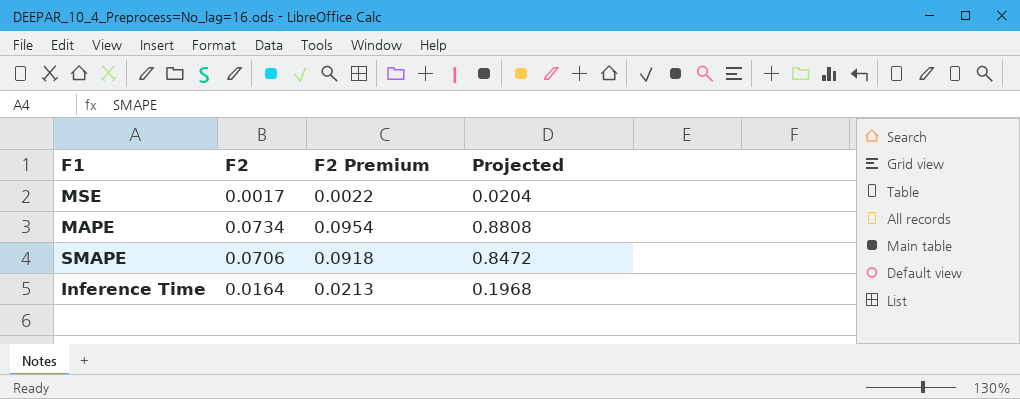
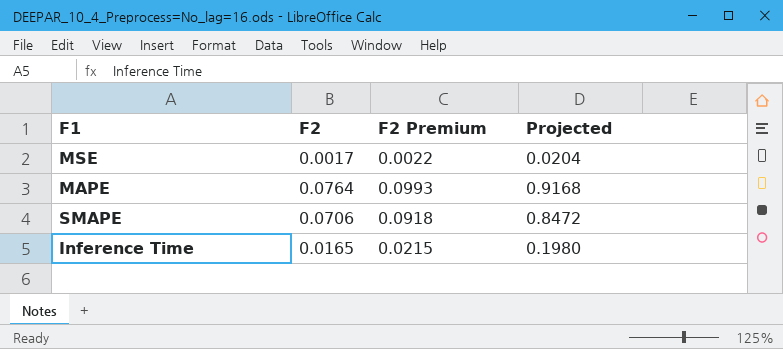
MAPE | F2: 0.0734 -> 0.0764
MAPE | F2 Premium: 0.0954 -> 0.0993
MAPE | Projected: 0.8808 -> 0.9168
Inference Time | F2: 0.0164 -> 0.0165
Inference Time | F2 Premium: 0.0213 -> 0.0215
Inference Time | Projected: 0.1968 -> 0.1980

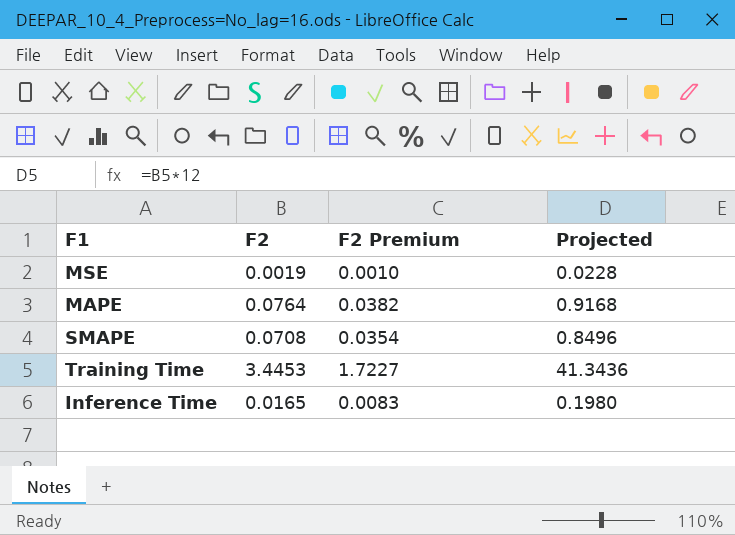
column F2 Premium | formula: [F2] * 1.3 -> [F2] * 0.5
MSE | F2: 0.0017 -> 0.0019
MSE | Projected: 0.0204 -> 0.0228
SMAPE | F2: 0.0706 -> 0.0708
SMAPE | Projected: 0.8472 -> 0.8496
row Training Time: none -> 3.4453 | 1.7227 | 41.3436

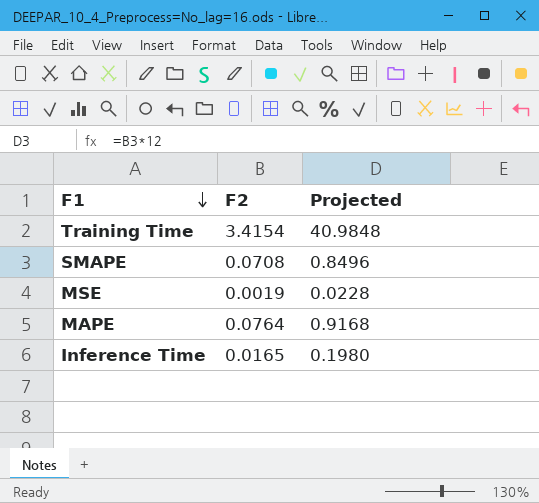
row order: none -> F1 descending
column F2 Premium | formula: [F2] * 0.5 -> none
Training Time | F2: 3.4453 -> 3.4154
Training Time | Projected: 41.3436 -> 40.9848

